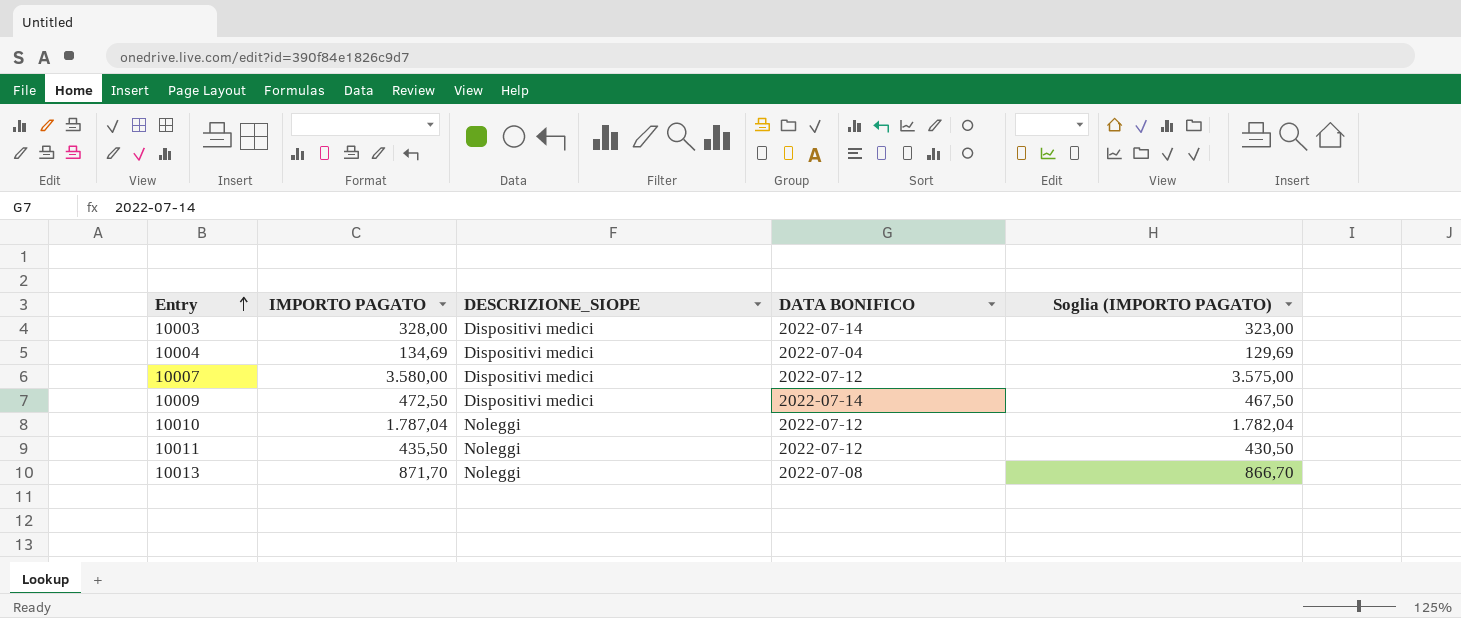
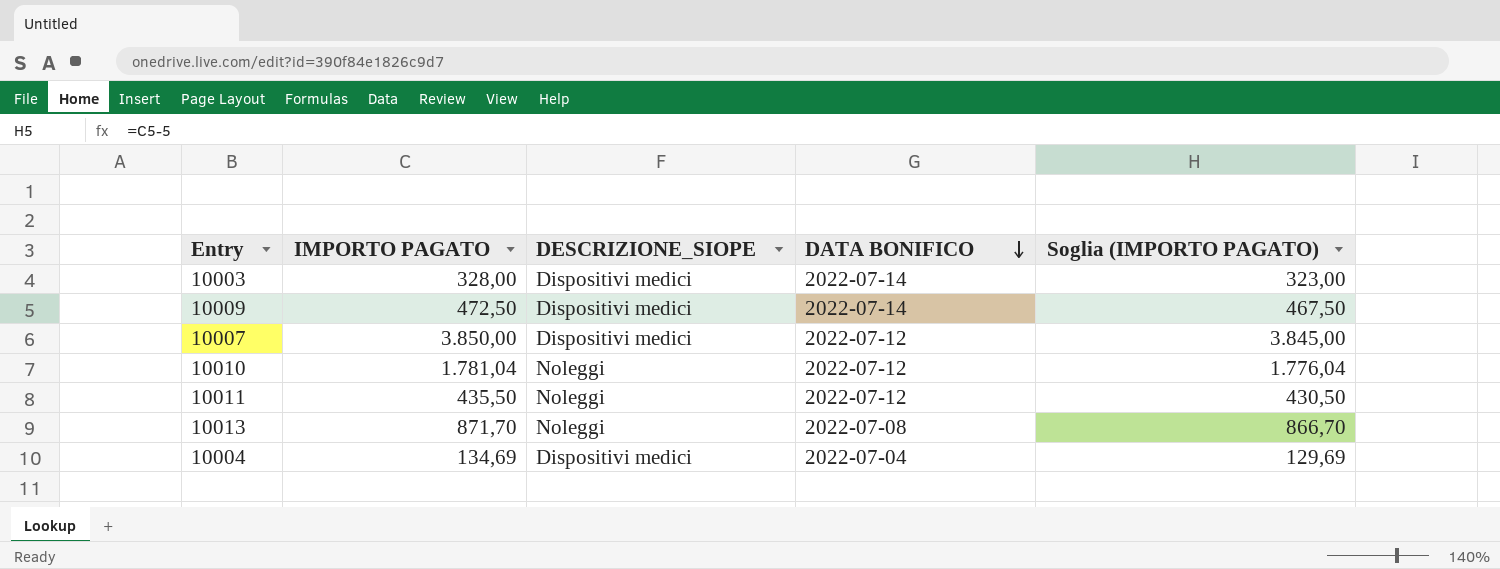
row order: Entry ascending -> DATA BONIFICO descending
10007 | IMPORTO PAGATO: 3.580,00 -> 3.850,00
10007 | Soglia (IMPORTO PAGATO): 3.575,00 -> 3.845,00
10010 | IMPORTO PAGATO: 1.787,04 -> 1.781,04
10010 | Soglia (IMPORTO PAGATO): 1.782,04 -> 1.776,04

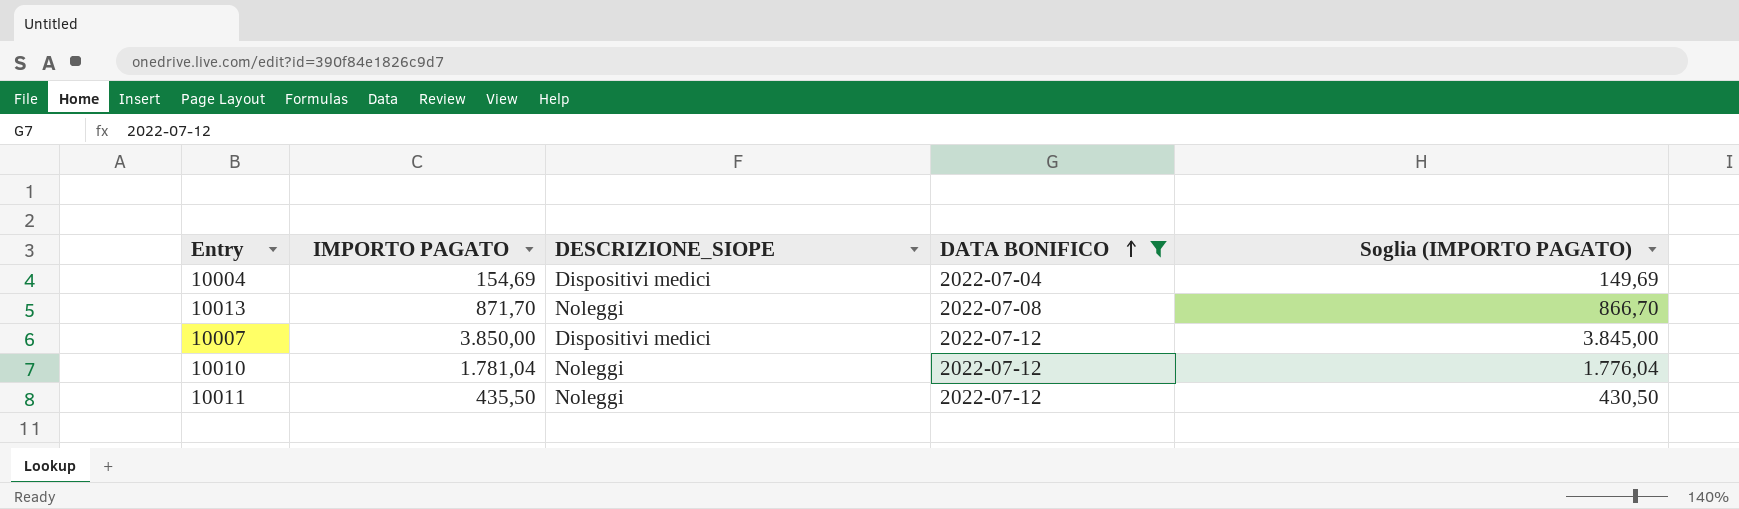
filter: none -> DATA BONIFICO != 2022-07-14
row order: DATA BONIFICO descending -> DATA BONIFICO ascending
10004 | IMPORTO PAGATO: 134,69 -> 154,69
10004 | Soglia (IMPORTO PAGATO): 129,69 -> 149,69

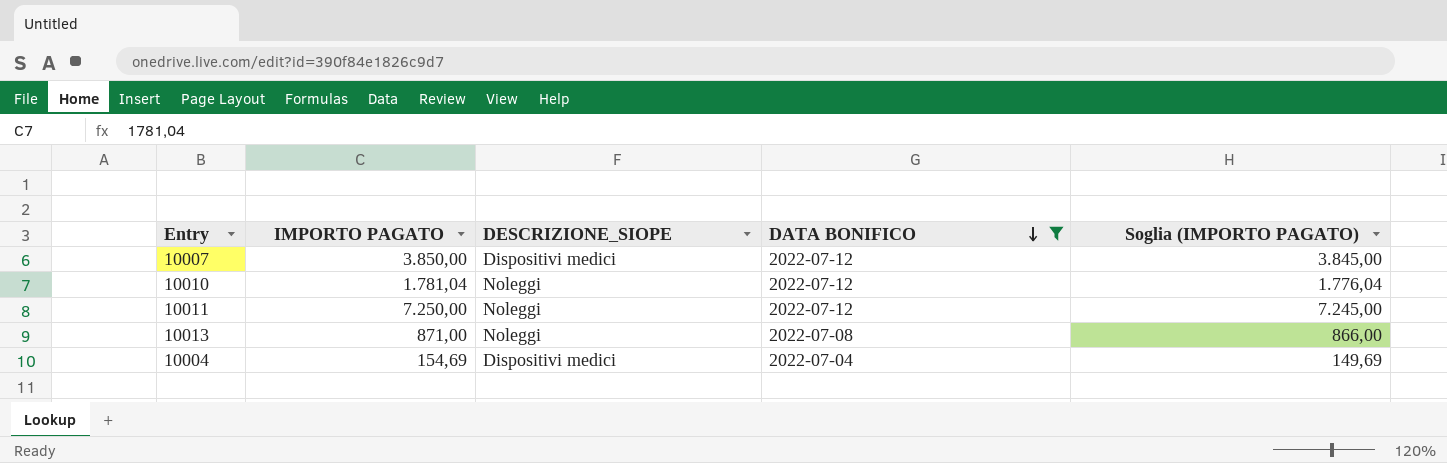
row order: DATA BONIFICO ascending -> DATA BONIFICO descending
10011 | IMPORTO PAGATO: 435,50 -> 7.250,00
10011 | Soglia (IMPORTO PAGATO): 430,50 -> 7.245,00
10013 | IMPORTO PAGATO: 871,70 -> 871,00
10013 | Soglia (IMPORTO PAGATO): 866,70 -> 866,00

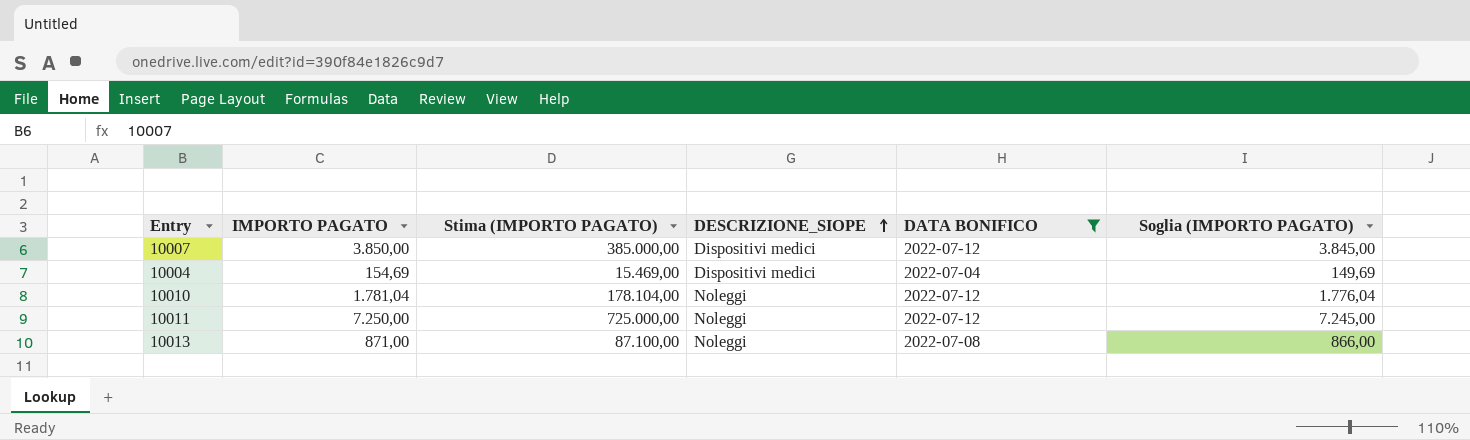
row order: DATA BONIFICO descending -> DESCRIZIONE_SIOPE ascending
column Stima (IMPORTO PAGATO) | formula: none -> [IMPORTO PAGATO] * 100

